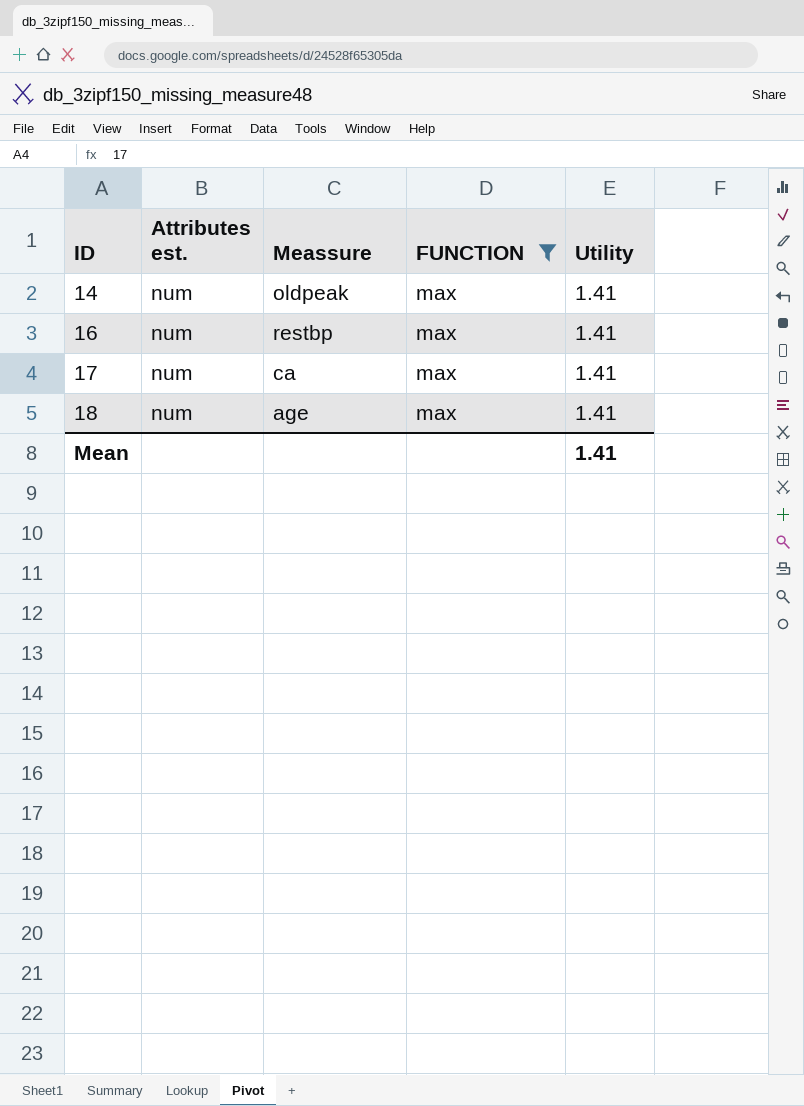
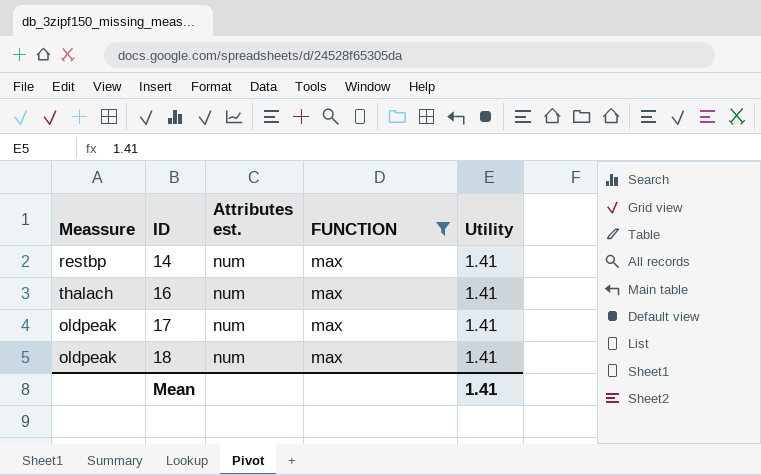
column Meassure | position: 3 -> 1
14 | Meassure: oldpeak -> restbp
16 | Meassure: restbp -> thalach
17 | Meassure: ca -> oldpeak
18 | Meassure: age -> oldpeak

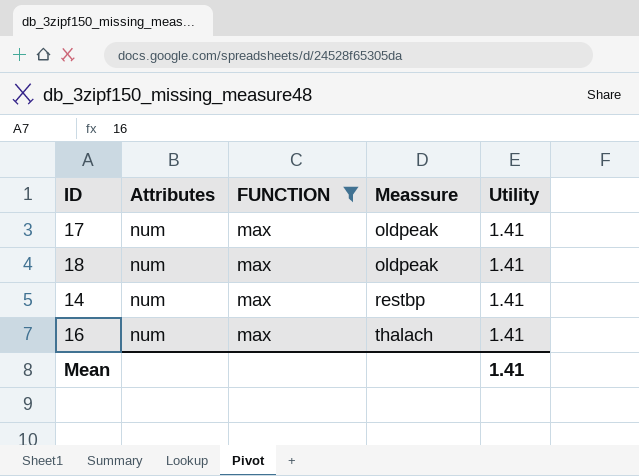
row order: ID ascending -> Meassure ascending
column name: Attributes est. -> Attributes
column Meassure | position: 1 -> 4

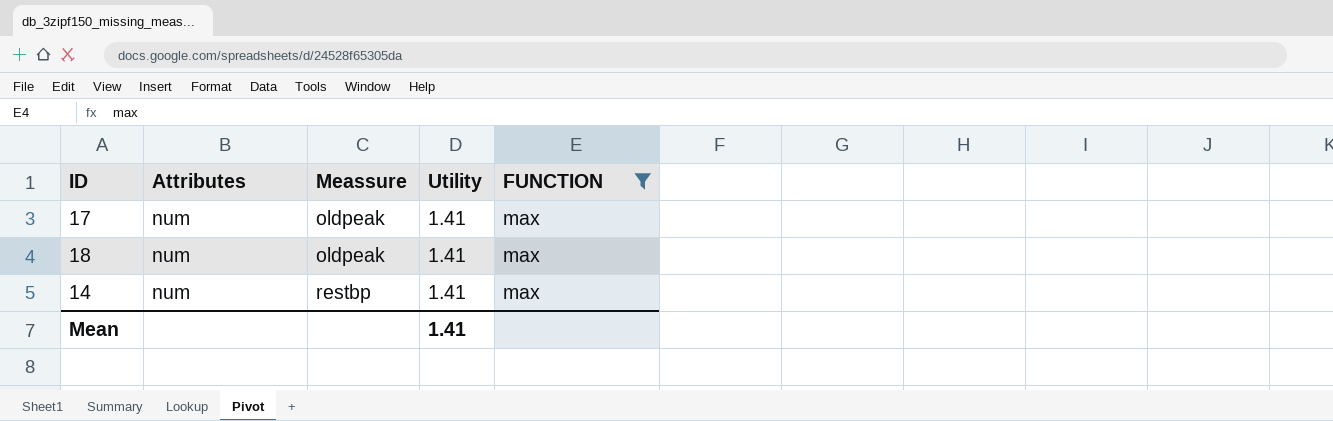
column FUNCTION | position: 3 -> 5
row 16: num | max | thalach | 1.41 -> none

